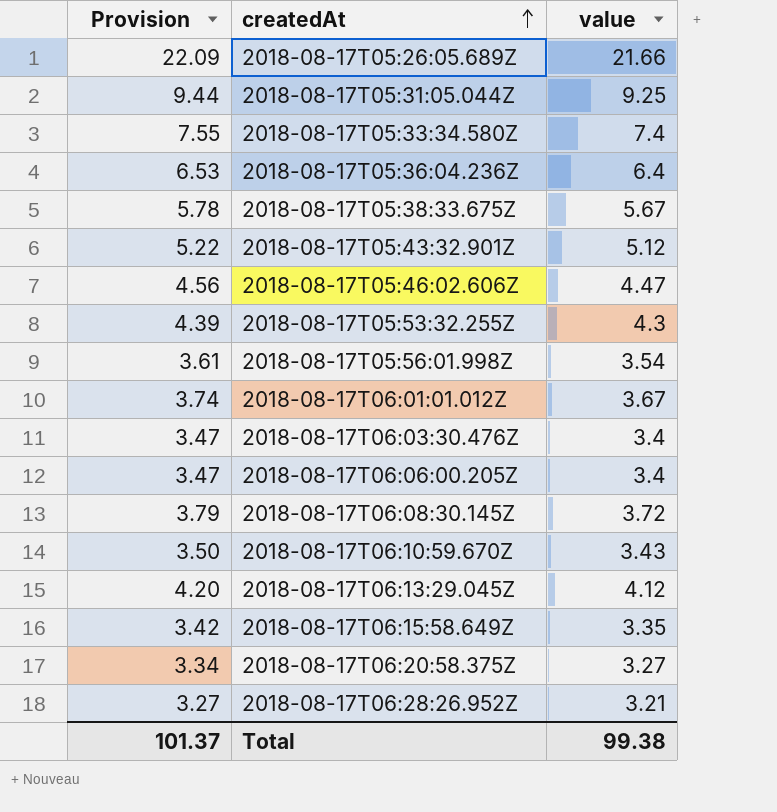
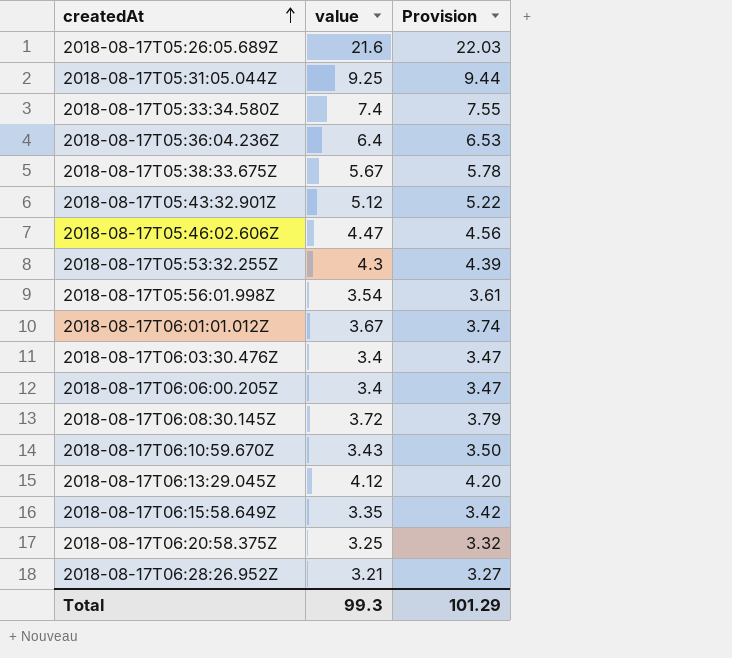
column Provision | position: 1 -> 3
2018-08-17T05:26:05.689Z | value: 21.66 -> 21.6
2018-08-17T05:26:05.689Z | Provision: 22.09 -> 22.03
2018-08-17T06:20:58.375Z | value: 3.27 -> 3.25
2018-08-17T06:20:58.375Z | Provision: 3.34 -> 3.32
Total | value: 99.38 -> 99.3
Total | Provision: 101.37 -> 101.29

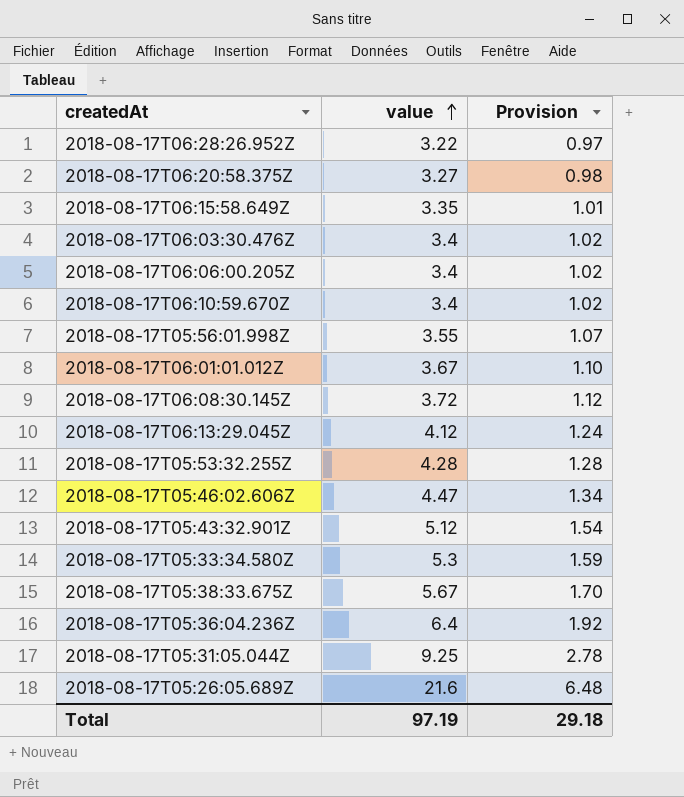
row order: createdAt ascending -> value ascending
column Provision | formula: [value] * 1.02 -> [value] * 0.3
2018-08-17T06:28:26.952Z | value: 3.21 -> 3.22
2018-08-17T06:20:58.375Z | value: 3.25 -> 3.27
2018-08-17T06:10:59.670Z | value: 3.43 -> 3.4
2018-08-17T05:56:01.998Z | value: 3.54 -> 3.55
2018-08-17T05:53:32.255Z | value: 4.3 -> 4.28
2018-08-17T05:33:34.580Z | value: 7.4 -> 5.3
Total | value: 99.3 -> 97.19
Total | Provision: 101.29 -> 29.18

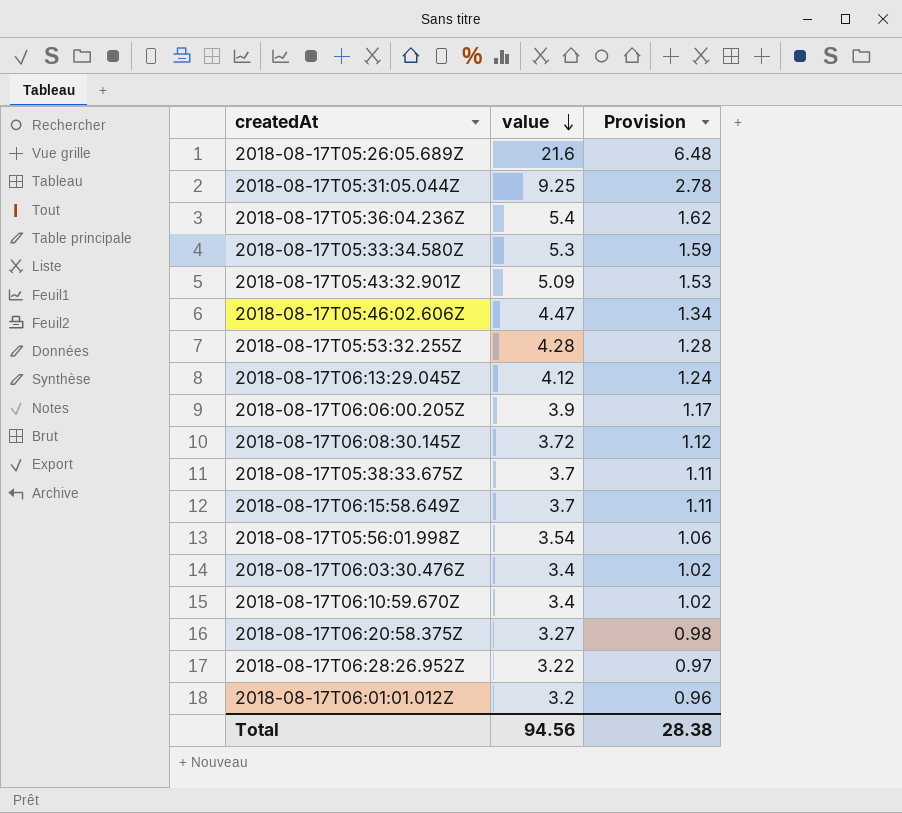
row order: value ascending -> value descending
2018-08-17T05:36:04.236Z | value: 6.4 -> 5.4
2018-08-17T05:36:04.236Z | Provision: 1.92 -> 1.62
2018-08-17T05:43:32.901Z | value: 5.12 -> 5.09
2018-08-17T05:43:32.901Z | Provision: 1.54 -> 1.53
2018-08-17T06:06:00.205Z | value: 3.4 -> 3.9
2018-08-17T06:06:00.205Z | Provision: 1.02 -> 1.17
2018-08-17T05:38:33.675Z | value: 5.67 -> 3.7
2018-08-17T05:38:33.675Z | Provision: 1.70 -> 1.11
2018-08-17T06:15:58.649Z | value: 3.35 -> 3.7
2018-08-17T06:15:58.649Z | Provision: 1.01 -> 1.11
2018-08-17T05:56:01.998Z | value: 3.55 -> 3.54
2018-08-17T05:56:01.998Z | Provision: 1.07 -> 1.06
2018-08-17T06:01:01.012Z | value: 3.67 -> 3.2
2018-08-17T06:01:01.012Z | Provision: 1.10 -> 0.96
Total | value: 97.19 -> 94.56
Total | Provision: 29.18 -> 28.38

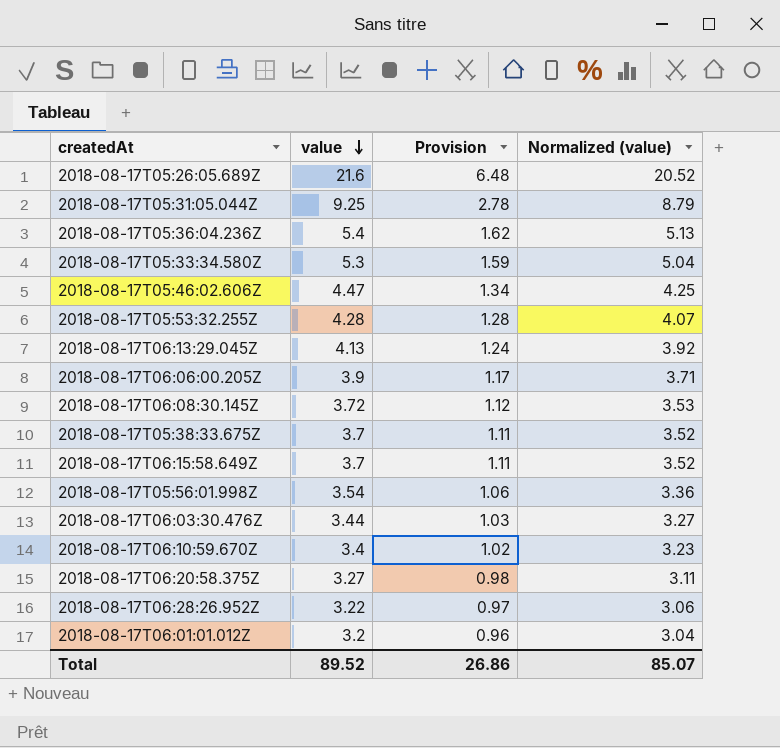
column Normalized (value) | formula: none -> [value] * 0.95
row 2018-08-17T05:43:32.901Z: 5.09 | 1.53 -> none
2018-08-17T06:13:29.045Z | value: 4.12 -> 4.13
2018-08-17T06:03:30.476Z | value: 3.4 -> 3.44
2018-08-17T06:03:30.476Z | Provision: 1.02 -> 1.03
Total | value: 94.56 -> 89.52
Total | Provision: 28.38 -> 26.86

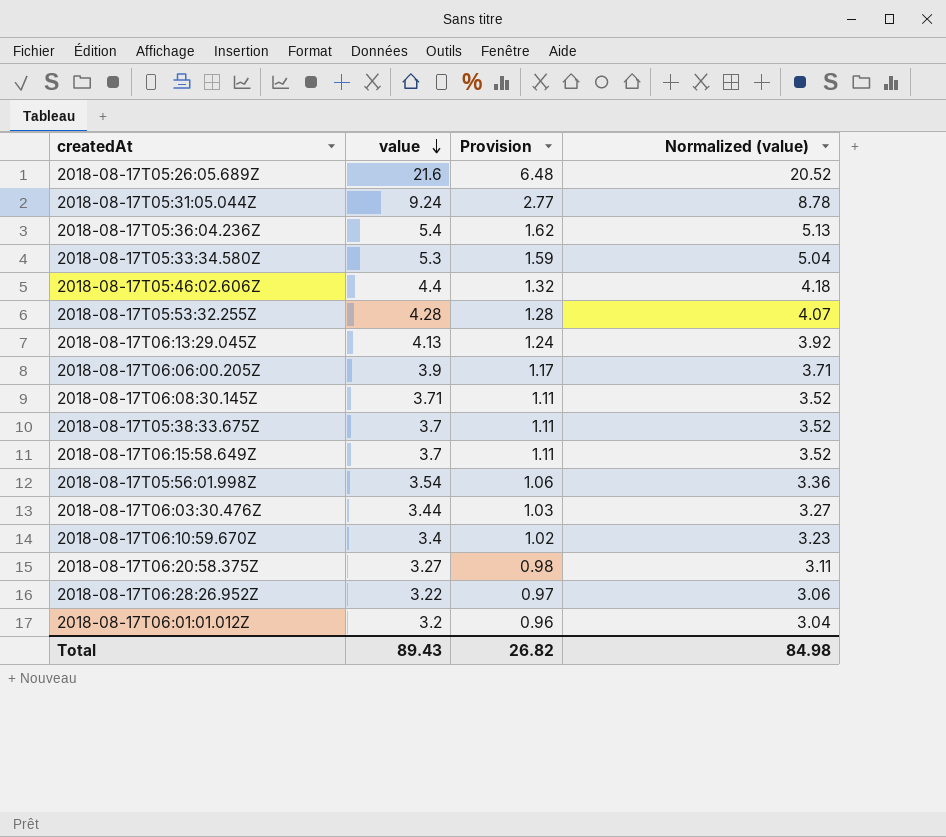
2018-08-17T05:31:05.044Z | value: 9.25 -> 9.24
2018-08-17T05:31:05.044Z | Provision: 2.78 -> 2.77
2018-08-17T05:31:05.044Z | Normalized (value): 8.79 -> 8.78
2018-08-17T05:46:02.606Z | value: 4.47 -> 4.4
2018-08-17T05:46:02.606Z | Provision: 1.34 -> 1.32
2018-08-17T05:46:02.606Z | Normalized (value): 4.25 -> 4.18
2018-08-17T06:08:30.145Z | value: 3.72 -> 3.71
2018-08-17T06:08:30.145Z | Provision: 1.12 -> 1.11
2018-08-17T06:08:30.145Z | Normalized (value): 3.53 -> 3.52
Total | value: 89.52 -> 89.43
Total | Provision: 26.86 -> 26.82
Total | Normalized (value): 85.07 -> 84.98

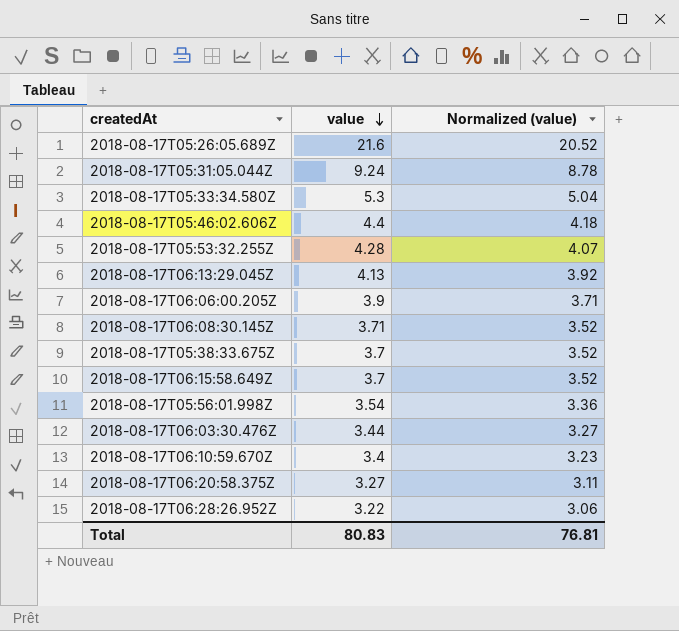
column Provision | formula: [value] * 0.3 -> none
row 2018-08-17T05:36:04.236Z: 5.4 | 1.62 | 5.13 -> none
row 2018-08-17T06:01:01.012Z: 3.2 | 0.96 | 3.04 -> none
Total | value: 89.43 -> 80.83
Total | Normalized (value): 84.98 -> 76.81

